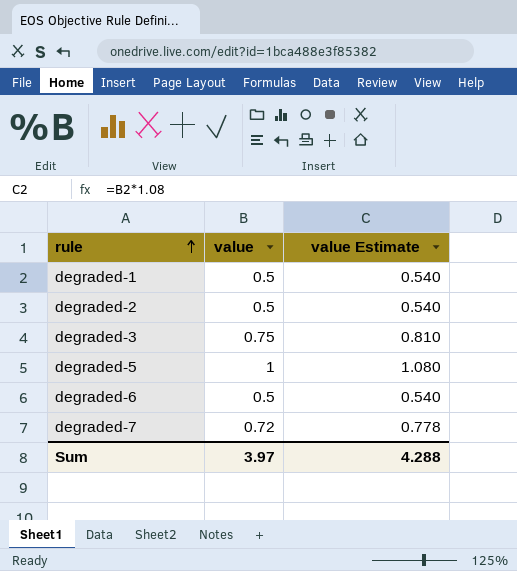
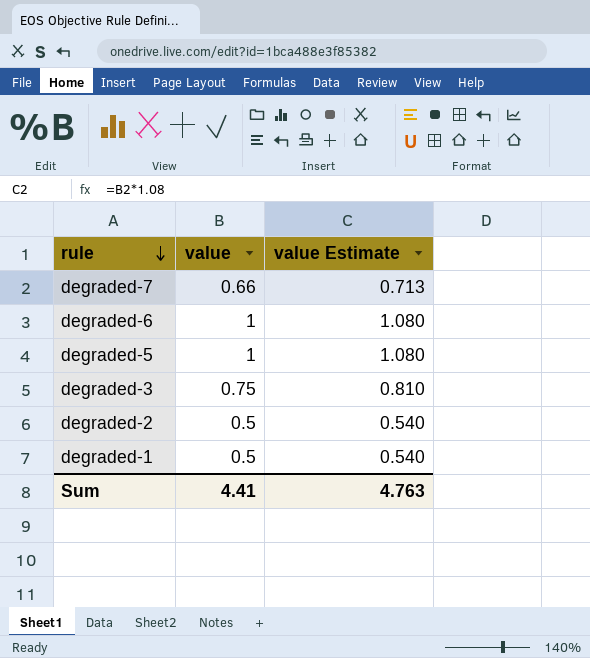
row order: rule ascending -> rule descending
degraded-7 | value: 0.72 -> 0.66
degraded-7 | value Estimate: 0.778 -> 0.713
degraded-6 | value: 0.5 -> 1
degraded-6 | value Estimate: 0.540 -> 1.080
Sum | value: 3.97 -> 4.41
Sum | value Estimate: 4.288 -> 4.763

